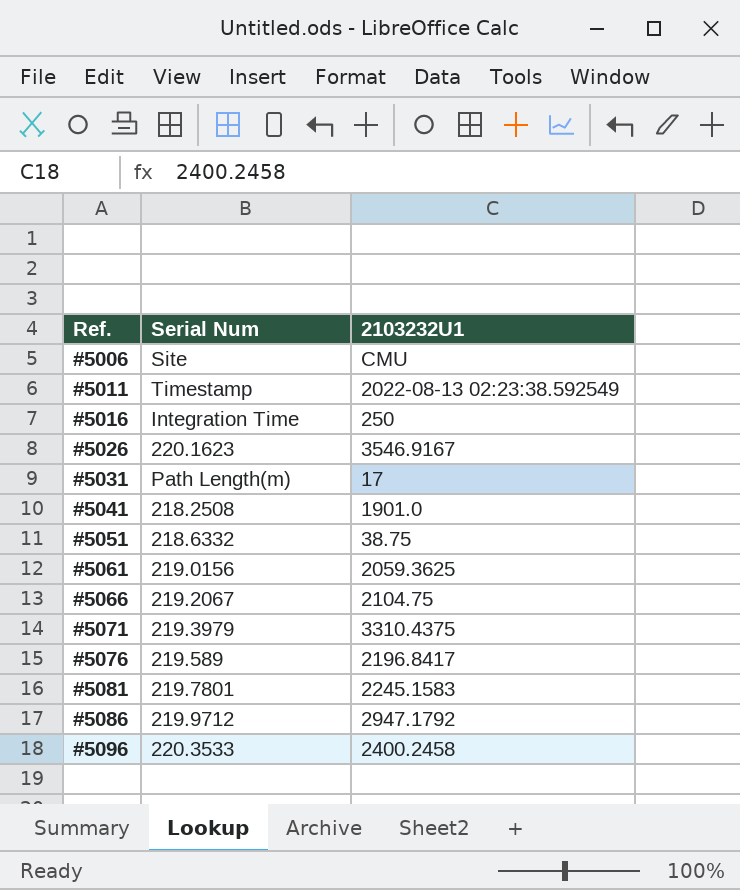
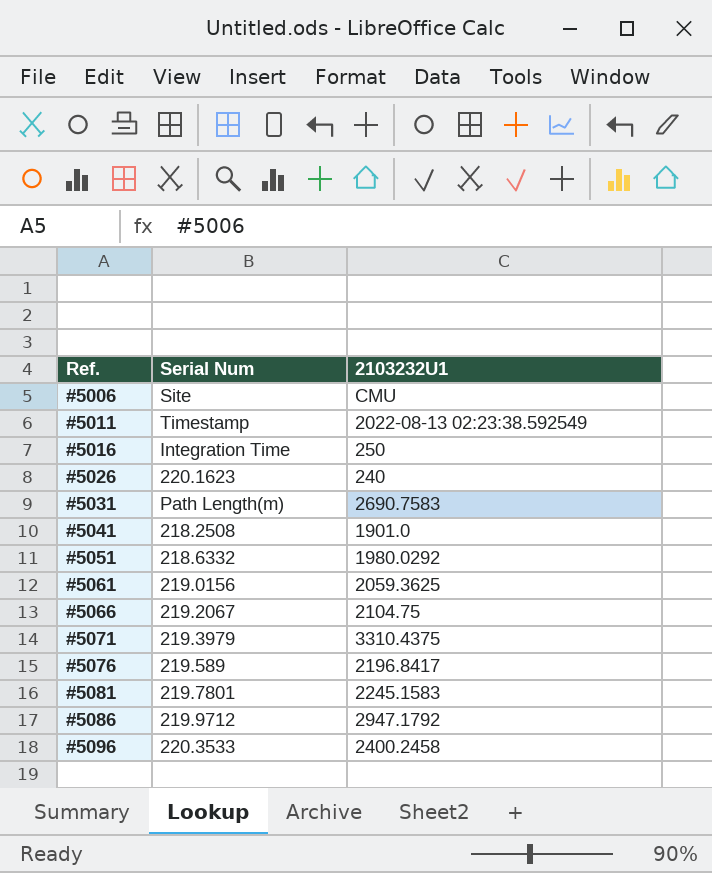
#5026 | 2103232U1: 3546.9167 -> 240
#5031 | 2103232U1: 17 -> 2690.7583
#5051 | 2103232U1: 38.75 -> 1980.0292

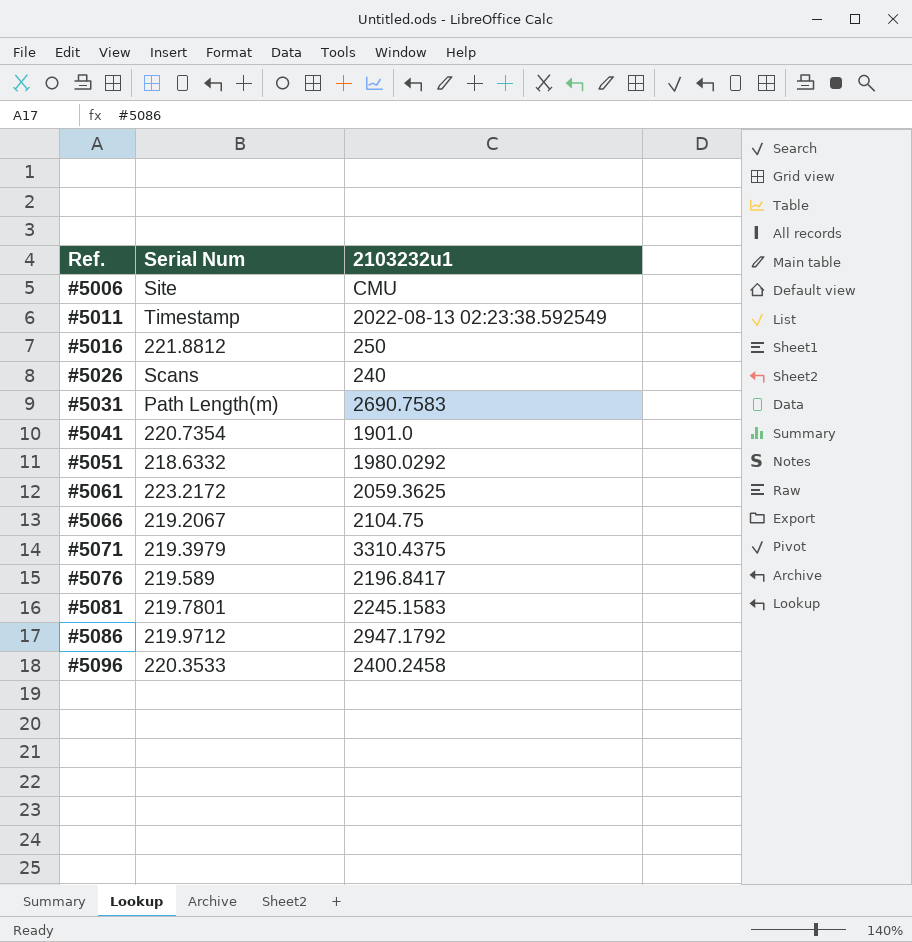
column name: 2103232U1 -> 2103232u1
#5016 | Serial Num: Integration Time -> 221.8812
#5026 | Serial Num: 220.1623 -> Scans
#5041 | Serial Num: 218.2508 -> 220.7354
#5061 | Serial Num: 219.0156 -> 223.2172

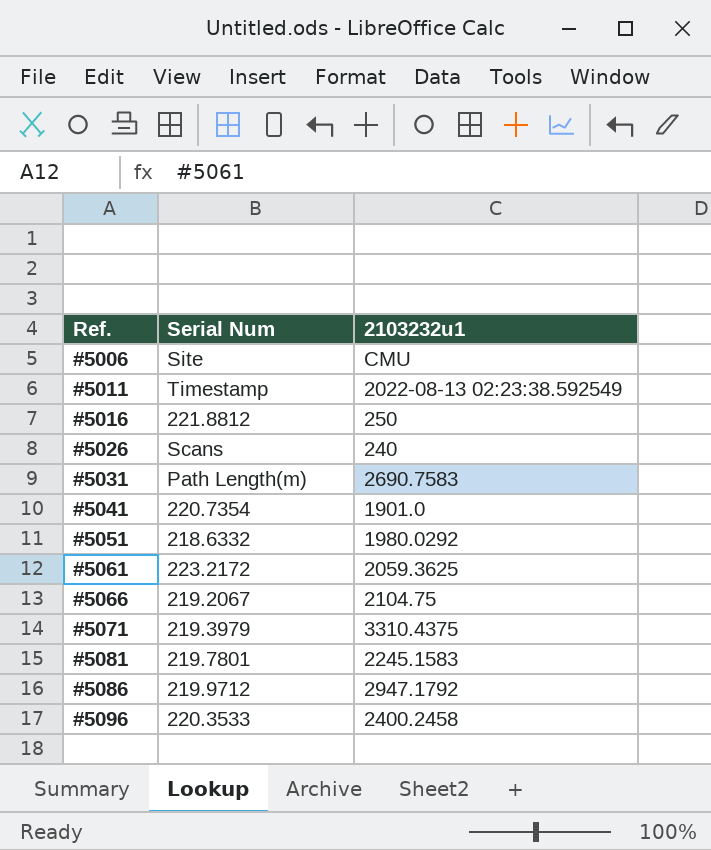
row #5076: 219.589 | 2196.8417 -> none

